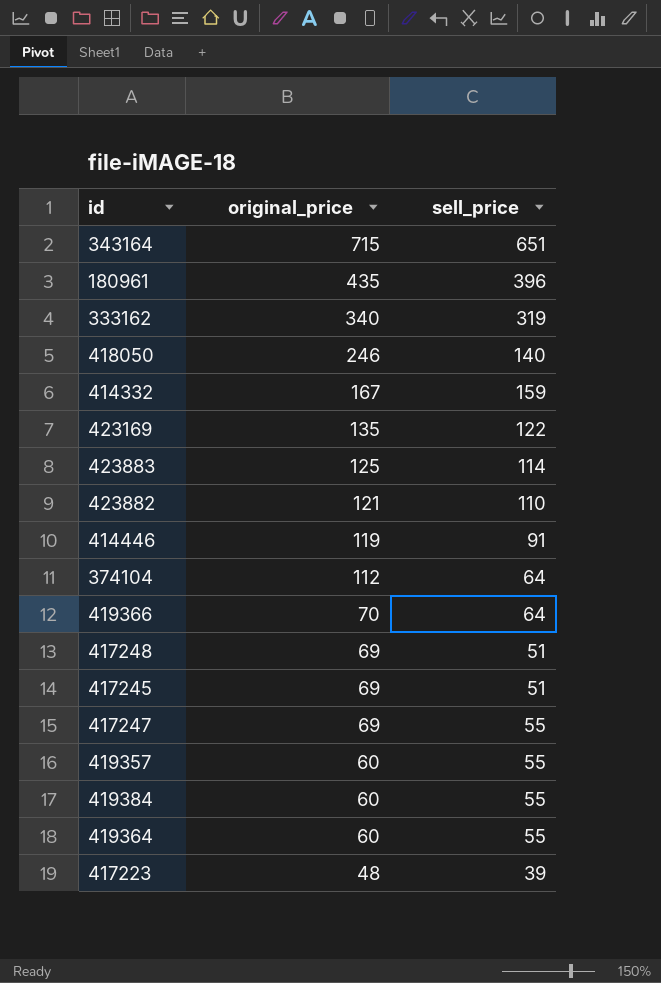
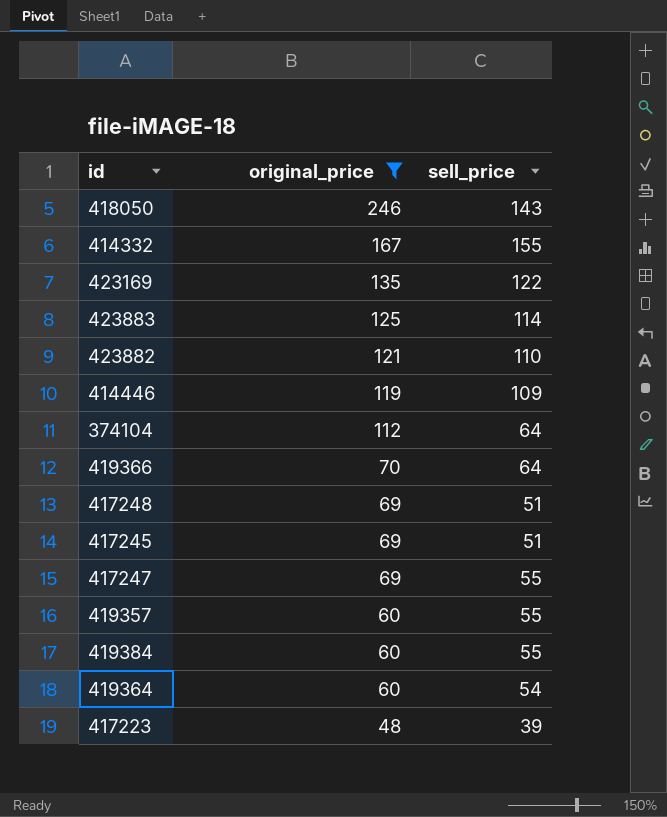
filter: none -> original_price <= 246
418050 | sell_price: 140 -> 143
414332 | sell_price: 159 -> 155
414446 | sell_price: 91 -> 109
419364 | sell_price: 55 -> 54

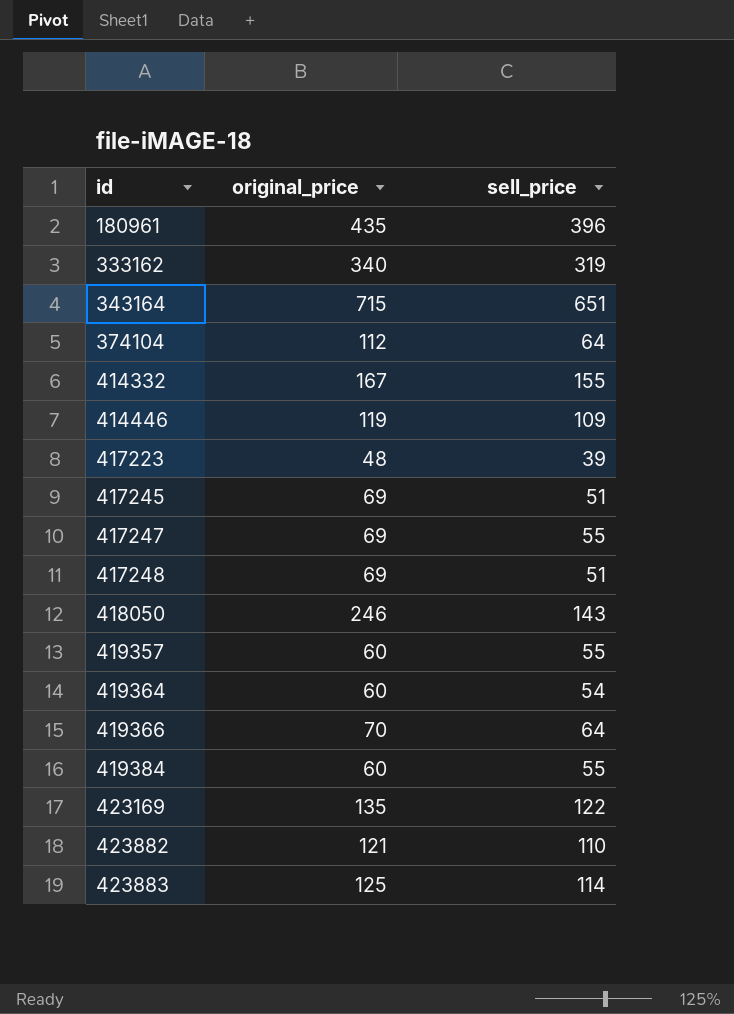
filter: original_price <= 246 -> none
row order: original_price descending -> id ascending

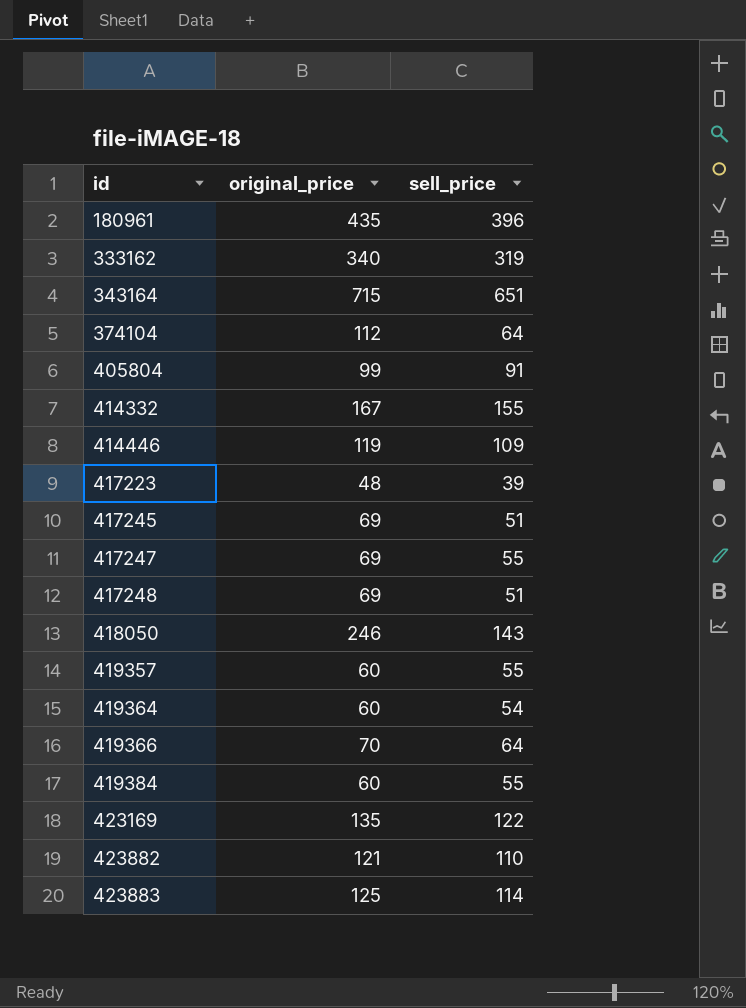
row 405804: none -> 99 | 91

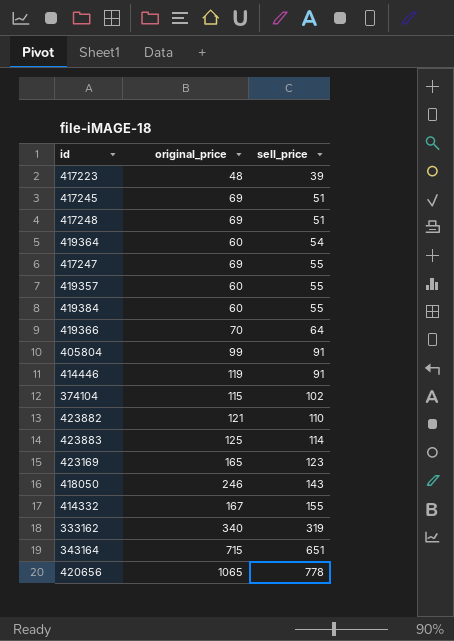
row order: id ascending -> sell_price ascending
row 180961: 435 | 396 -> none
414446 | sell_price: 109 -> 91
374104 | original_price: 112 -> 115
374104 | sell_price: 64 -> 102
423169 | original_price: 135 -> 165
423169 | sell_price: 122 -> 123
row 420656: none -> 1065 | 778

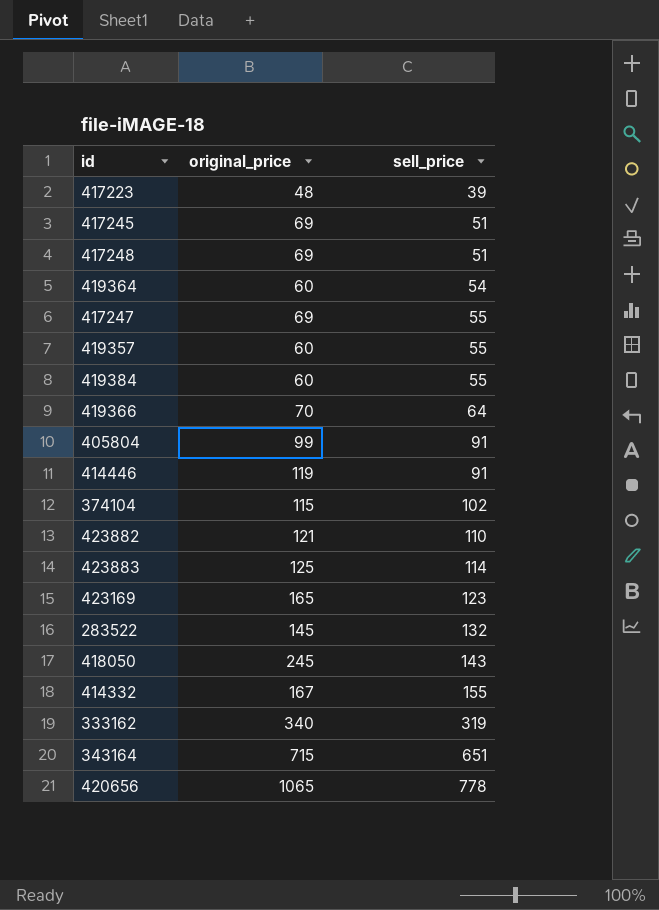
row 283522: none -> 145 | 132
418050 | original_price: 246 -> 245

